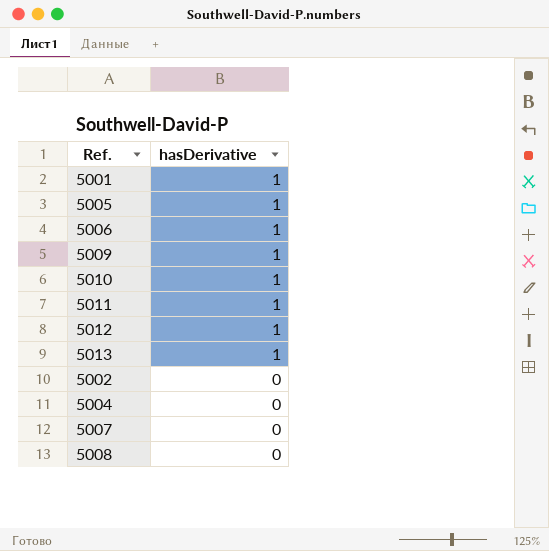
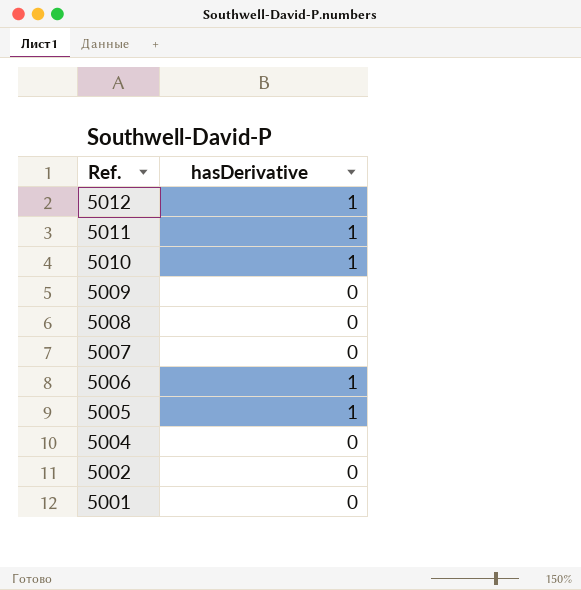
row order: hasDerivative descending -> Ref. descending
row 5013: 1 -> none
5009 | hasDerivative: 1 -> 0
5001 | hasDerivative: 1 -> 0

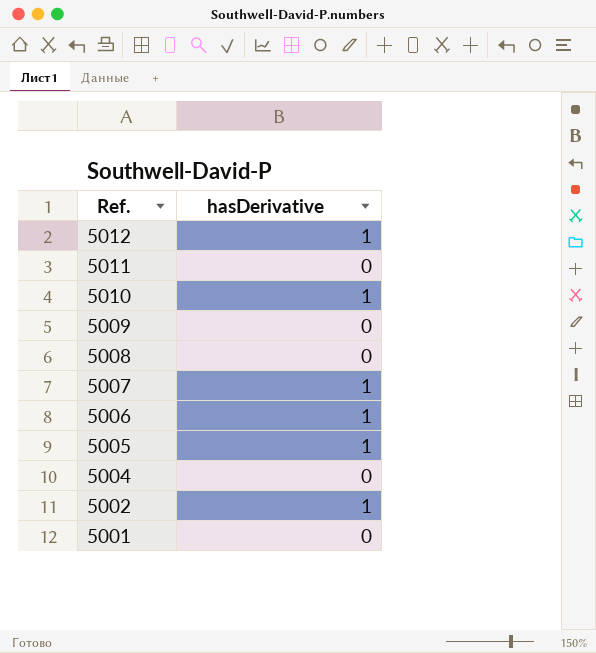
5011 | hasDerivative: 1 -> 0
5007 | hasDerivative: 0 -> 1
5002 | hasDerivative: 0 -> 1

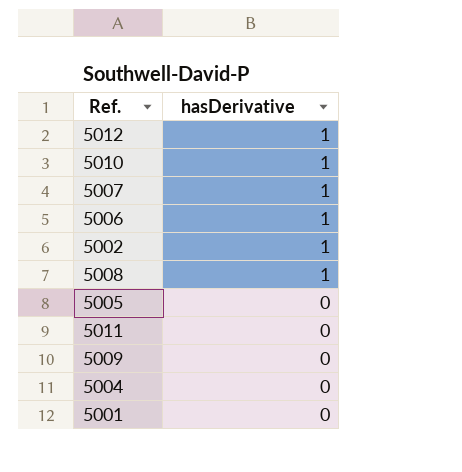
row order: Ref. descending -> hasDerivative descending
5008 | hasDerivative: 0 -> 1
5005 | hasDerivative: 1 -> 0

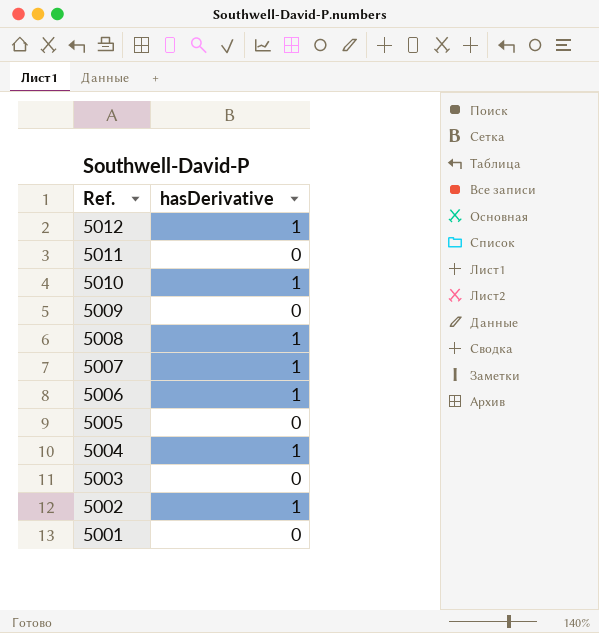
row order: hasDerivative descending -> Ref. descending
5004 | hasDerivative: 0 -> 1
row 5003: none -> 0

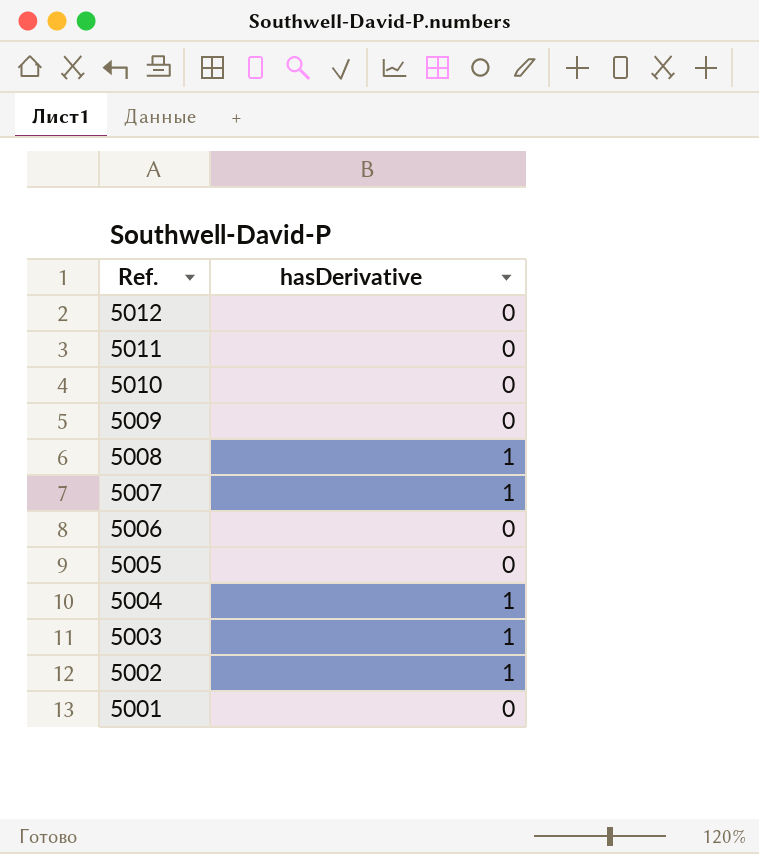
5012 | hasDerivative: 1 -> 0
5010 | hasDerivative: 1 -> 0
5006 | hasDerivative: 1 -> 0
5003 | hasDerivative: 0 -> 1

